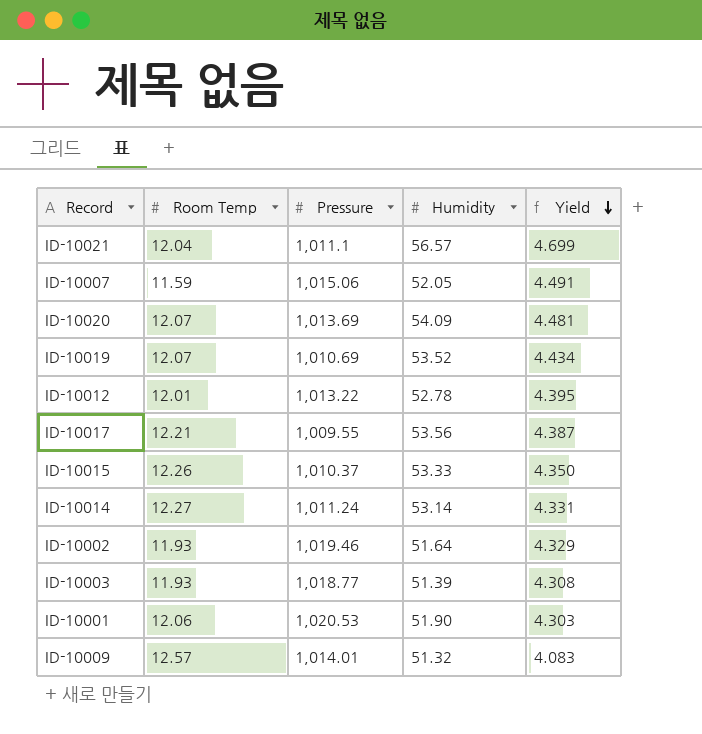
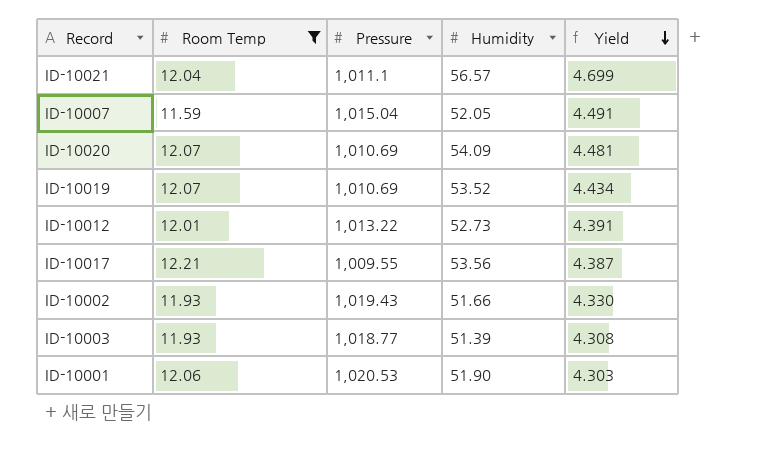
filter: none -> Room Temp <= 12.21
ID-10007 | Pressure: 1,015.06 -> 1,015.04
ID-10020 | Pressure: 1,013.69 -> 1,010.69
ID-10012 | Humidity: 52.78 -> 52.73
ID-10012 | Yield: 4.395 -> 4.391
ID-10002 | Pressure: 1,019.46 -> 1,019.43
ID-10002 | Humidity: 51.64 -> 51.66
ID-10002 | Yield: 4.329 -> 4.330

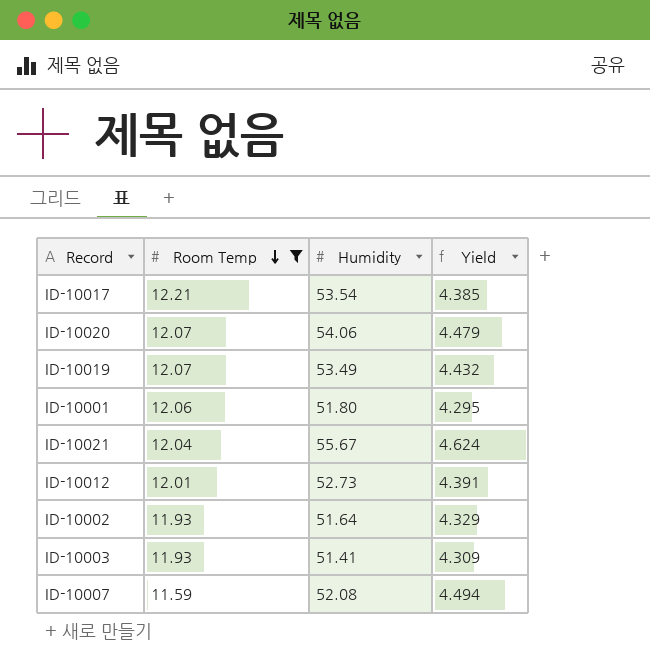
row order: Yield descending -> Room Temp descending
column Pressure | position: 3 -> none
ID-10017 | Humidity: 53.56 -> 53.54
ID-10017 | Yield: 4.387 -> 4.385
ID-10020 | Humidity: 54.09 -> 54.06
ID-10020 | Yield: 4.481 -> 4.479
ID-10019 | Humidity: 53.52 -> 53.49
ID-10019 | Yield: 4.434 -> 4.432
ID-10001 | Humidity: 51.90 -> 51.80
ID-10001 | Yield: 4.303 -> 4.295
ID-10021 | Humidity: 56.57 -> 55.67
ID-10021 | Yield: 4.699 -> 4.624
ID-10002 | Humidity: 51.66 -> 51.64
ID-10002 | Yield: 4.330 -> 4.329
ID-10003 | Humidity: 51.39 -> 51.41
ID-10003 | Yield: 4.308 -> 4.309
ID-10007 | Humidity: 52.05 -> 52.08
ID-10007 | Yield: 4.491 -> 4.494

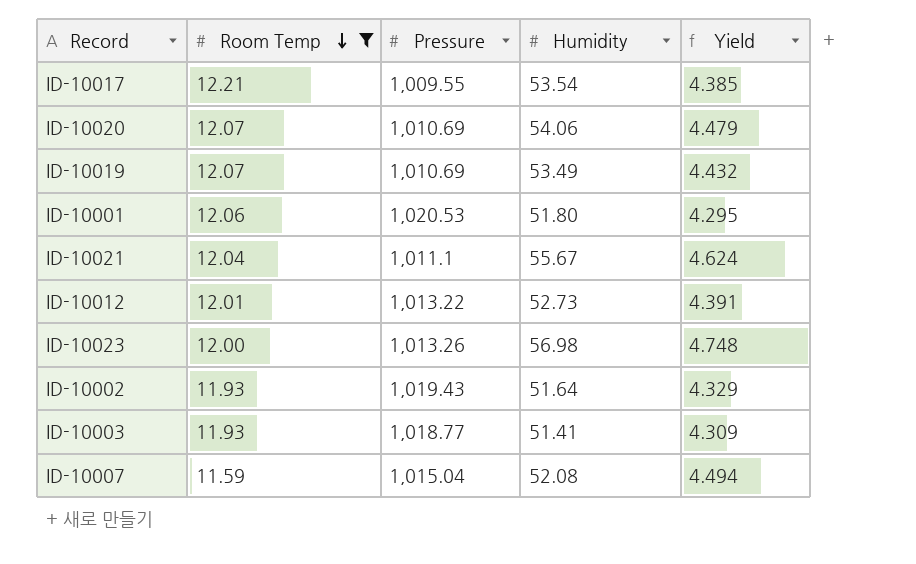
column Pressure | position: none -> 3
row ID-10023: none -> 12.00 | 1,013.26 | 56.98 | 4.748

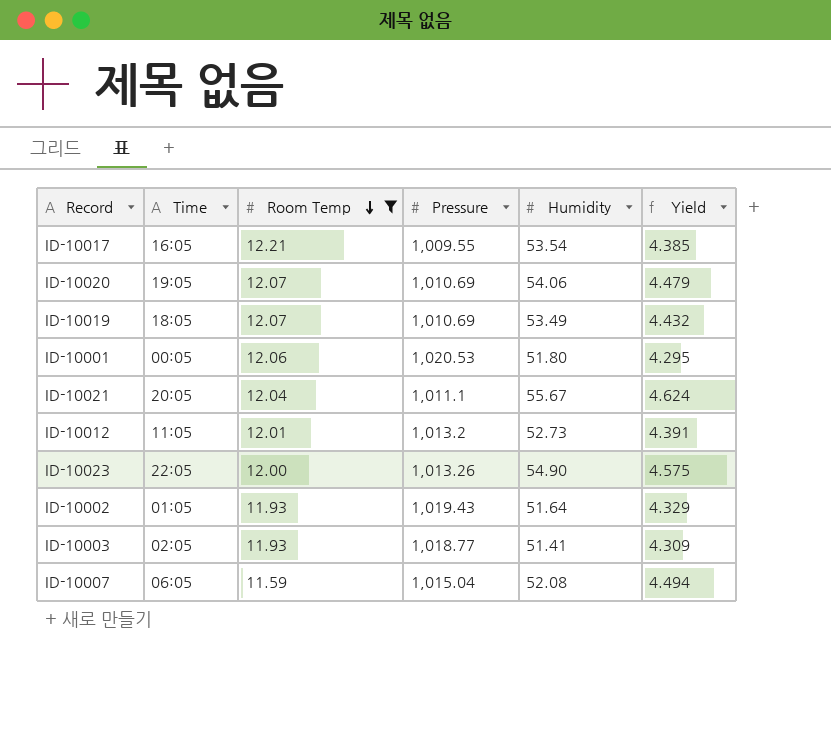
column Time | position: none -> 2
ID-10012 | Pressure: 1,013.22 -> 1,013.2
ID-10023 | Humidity: 56.98 -> 54.90
ID-10023 | Yield: 4.748 -> 4.575

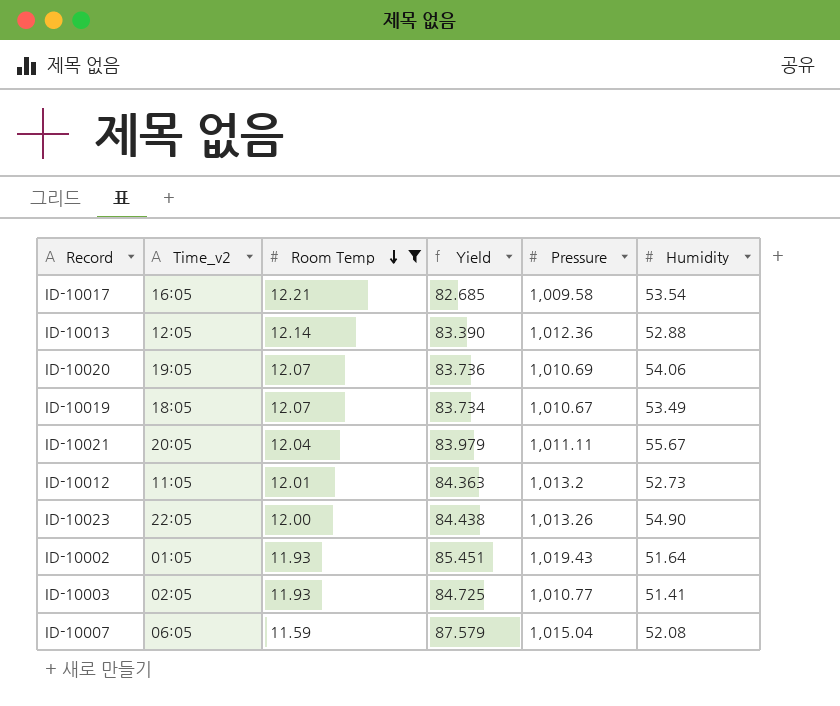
column name: Time -> Time_v2
column Yield | formula: [Humidity] / [Room Temp] -> [Pressure] / [Room Temp]
column Yield | position: 6 -> 4
row ID-10001: 00:05 | 12.06 | 1,020.53 | 51.80 | 4.295 -> none
ID-10017 | Pressure: 1,009.55 -> 1,009.58
row ID-10013: none -> 12:05 | 12.14 | 83.390 | 1,012.36 | 52.88
ID-10019 | Pressure: 1,010.69 -> 1,010.67
ID-10021 | Pressure: 1,011.1 -> 1,011.11
ID-10003 | Pressure: 1,018.77 -> 1,010.77

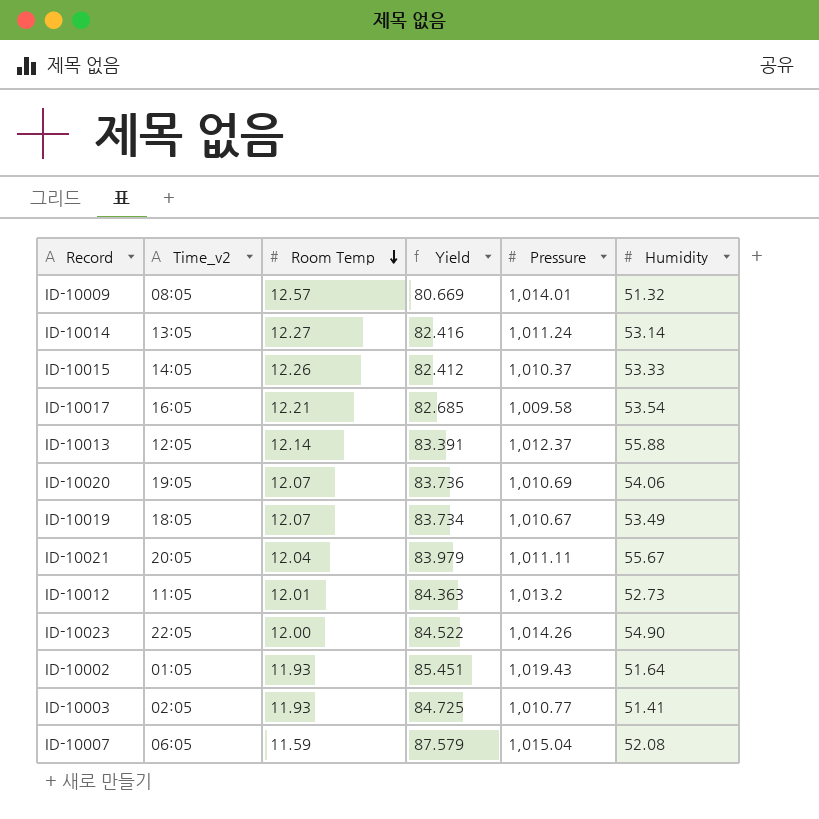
filter: Room Temp <= 12.21 -> none
ID-10013 | Yield: 83.390 -> 83.391
ID-10013 | Pressure: 1,012.36 -> 1,012.37
ID-10013 | Humidity: 52.88 -> 55.88
ID-10023 | Yield: 84.438 -> 84.522
ID-10023 | Pressure: 1,013.26 -> 1,014.26

